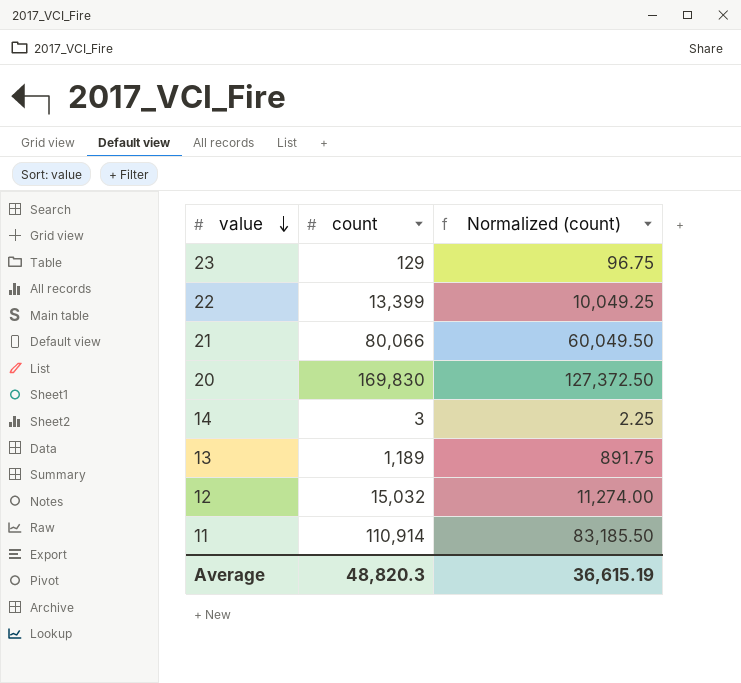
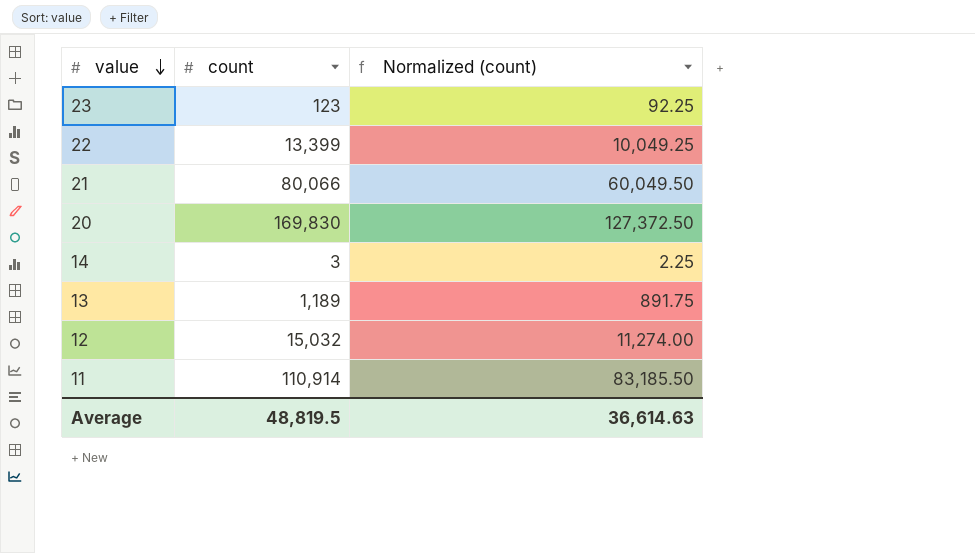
23 | count: 129 -> 123
23 | Normalized (count): 96.75 -> 92.25
Average | count: 48,820.3 -> 48,819.5
Average | Normalized (count): 36,615.19 -> 36,614.63

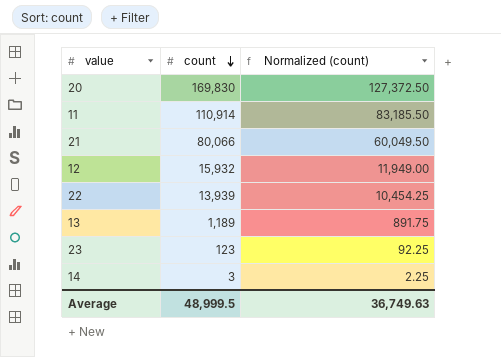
row order: value descending -> count descending
12 | count: 15,032 -> 15,932
12 | Normalized (count): 11,274.00 -> 11,949.00
22 | count: 13,399 -> 13,939
22 | Normalized (count): 10,049.25 -> 10,454.25
Average | count: 48,819.5 -> 48,999.5
Average | Normalized (count): 36,614.63 -> 36,749.63

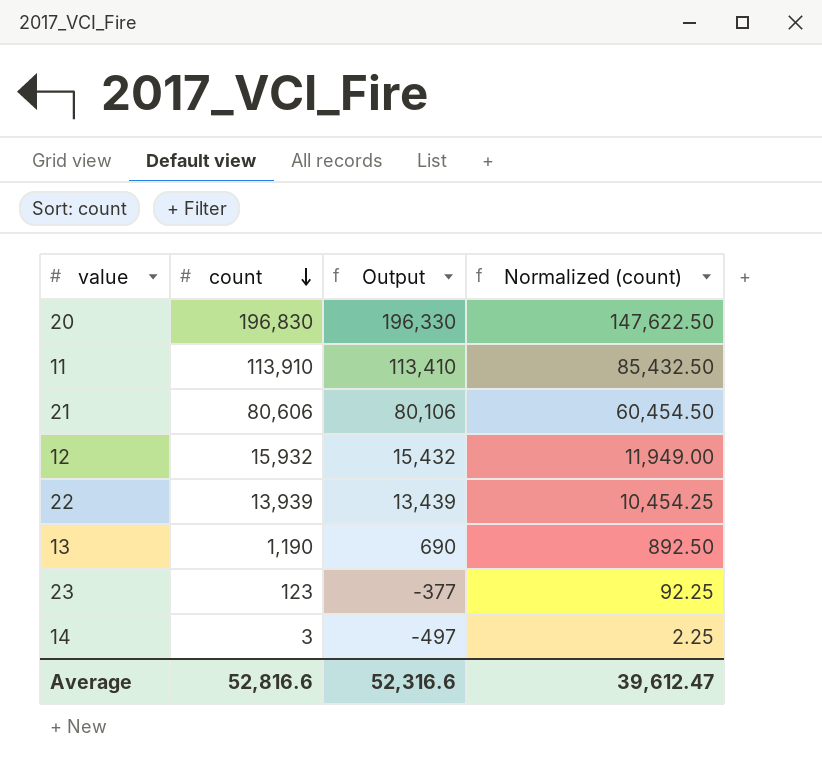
column Output | formula: none -> [count] - 500
20 | count: 169,830 -> 196,830
20 | Normalized (count): 127,372.50 -> 147,622.50
11 | count: 110,914 -> 113,910
11 | Normalized (count): 83,185.50 -> 85,432.50
21 | count: 80,066 -> 80,606
21 | Normalized (count): 60,049.50 -> 60,454.50
13 | count: 1,189 -> 1,190
13 | Normalized (count): 891.75 -> 892.50
Average | count: 48,999.5 -> 52,816.6
Average | Normalized (count): 36,749.63 -> 39,612.47

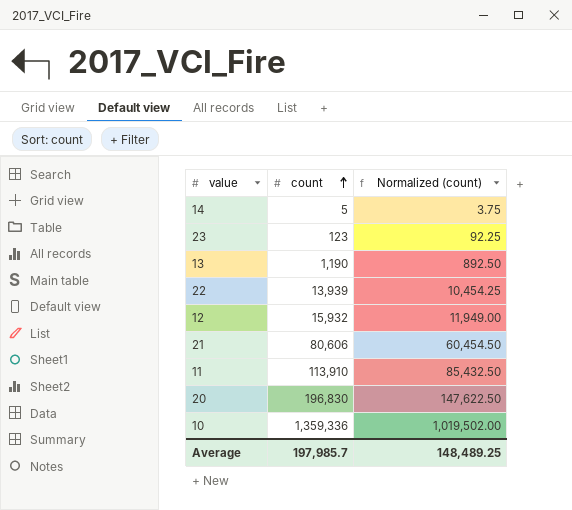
row order: count descending -> count ascending
column Output | formula: [count] - 500 -> none
14 | count: 3 -> 5
14 | Normalized (count): 2.25 -> 3.75
row 10: none -> 1,359,336 | 1,019,502.00
Average | count: 52,816.6 -> 197,985.7
Average | Normalized (count): 39,612.47 -> 148,489.25

